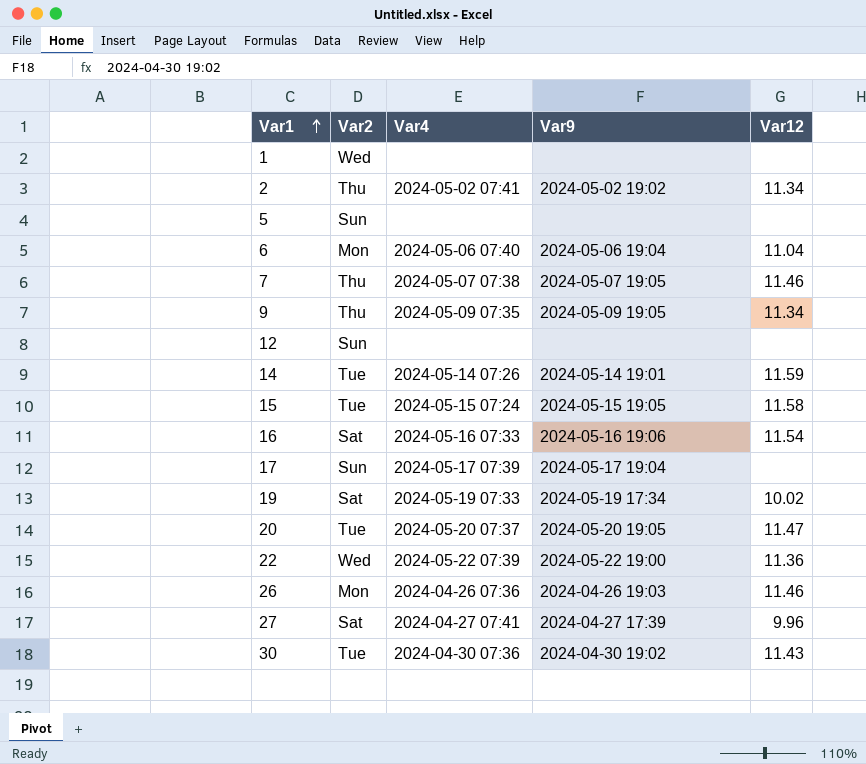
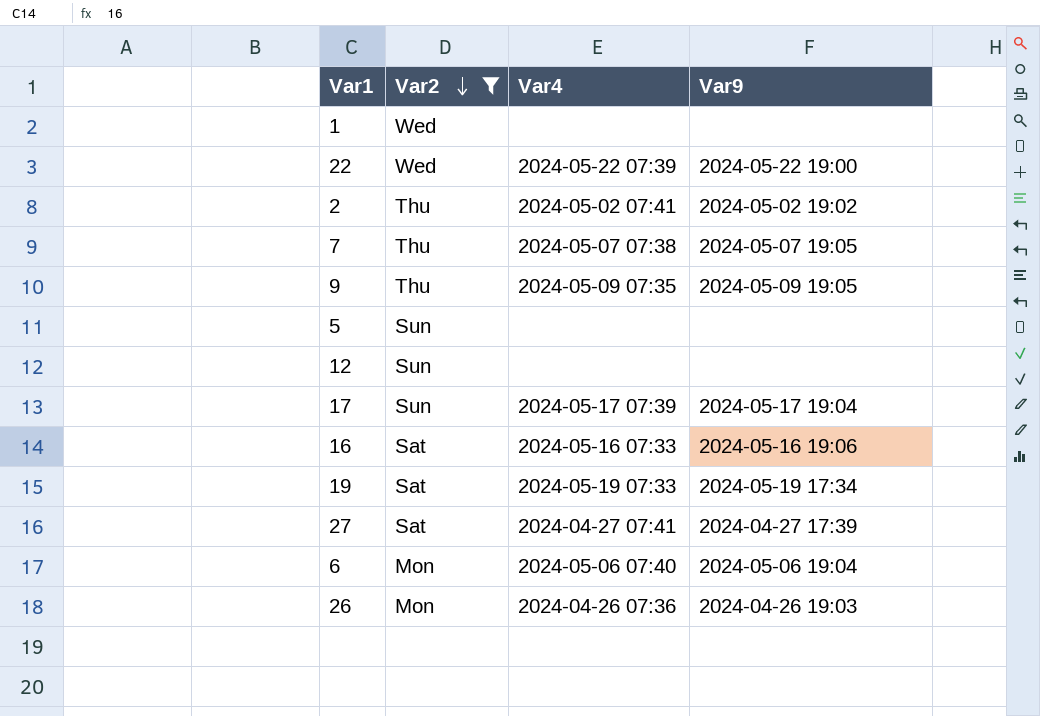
filter: none -> Var2 != Tue
row order: Var1 ascending -> Var2 descending
column Var12 | position: 5 -> none

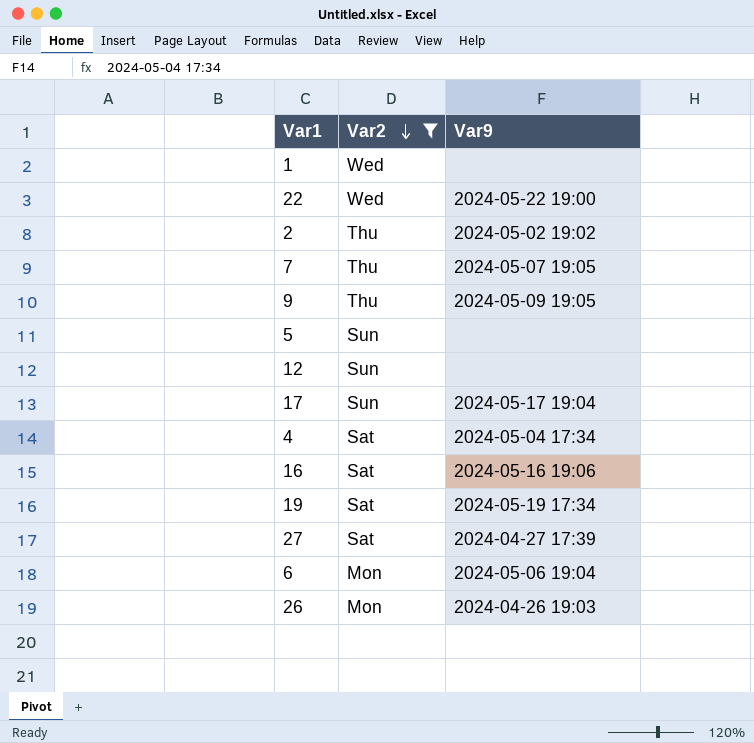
column Var4 | position: 3 -> none
row 4: none -> Sat | 2024-05-04 17:34

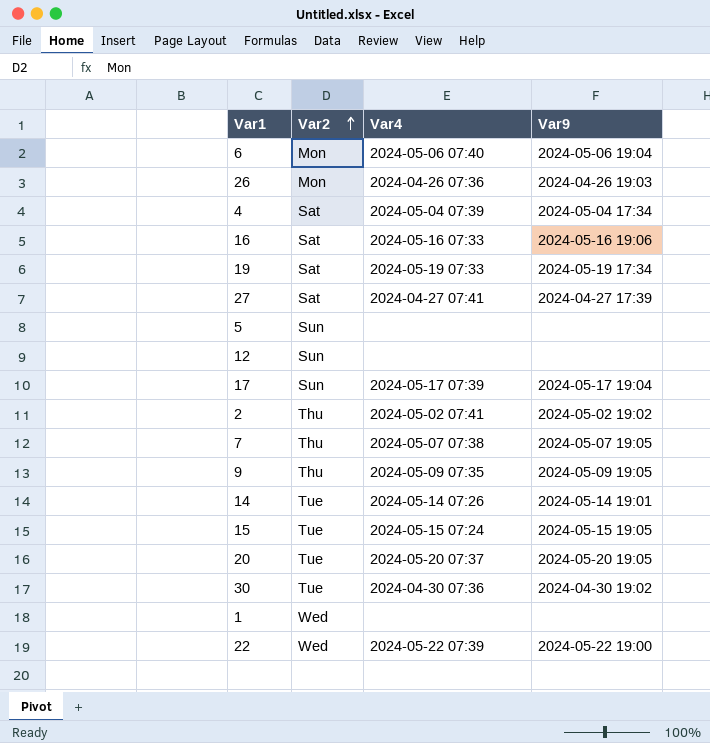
filter: Var2 != Tue -> none
row order: Var2 descending -> Var2 ascending
column Var4 | position: none -> 3

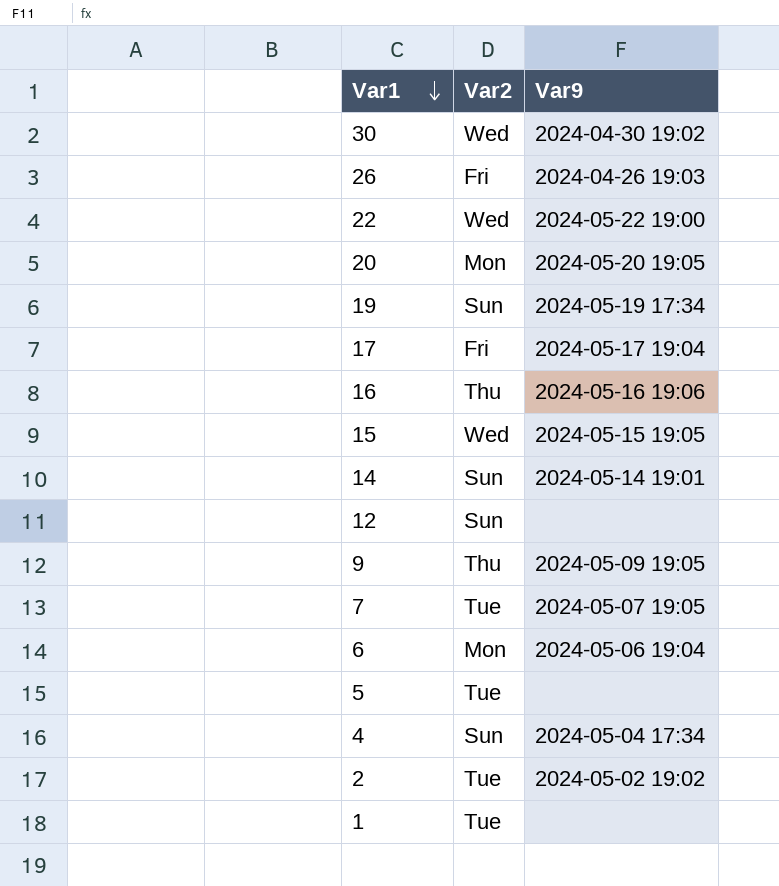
row order: Var2 ascending -> Var1 descending
column Var4 | position: 3 -> none
row 27: Sat | 2024-04-27 07:41 | 2024-04-27 17:39 -> none
30 | Var2: Tue -> Wed
26 | Var2: Mon -> Fri
20 | Var2: Tue -> Mon
19 | Var2: Sat -> Sun
17 | Var2: Sun -> Fri
16 | Var2: Sat -> Thu
15 | Var2: Tue -> Wed
14 | Var2: Tue -> Sun
7 | Var2: Thu -> Tue
5 | Var2: Sun -> Tue
4 | Var2: Sat -> Sun
2 | Var2: Thu -> Tue
1 | Var2: Wed -> Tue

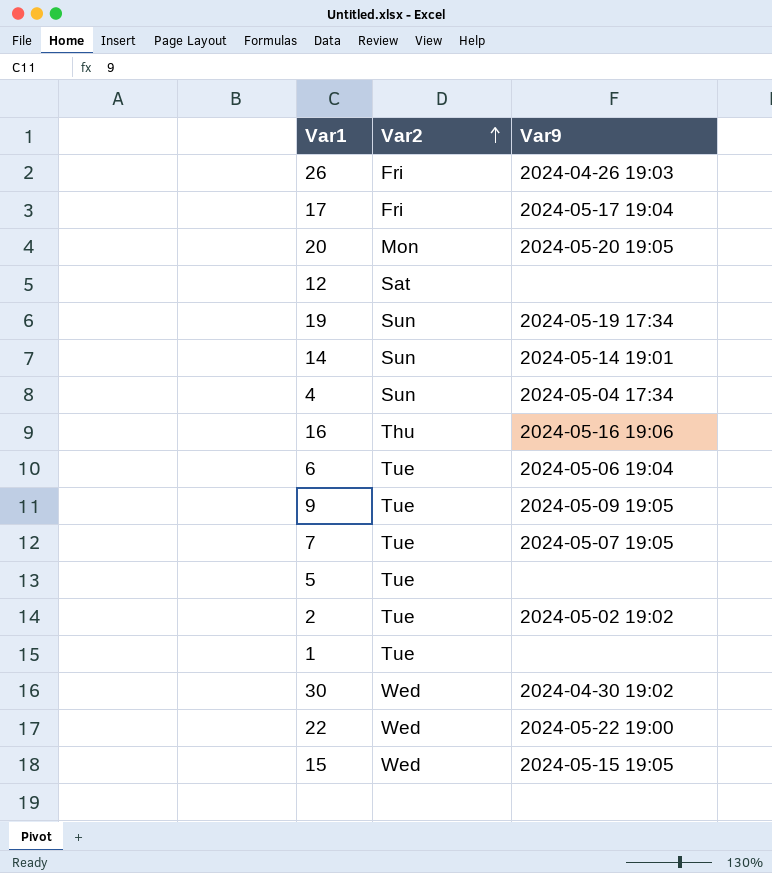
row order: Var1 descending -> Var2 ascending
12 | Var2: Sun -> Sat
6 | Var2: Mon -> Tue
9 | Var2: Thu -> Tue

